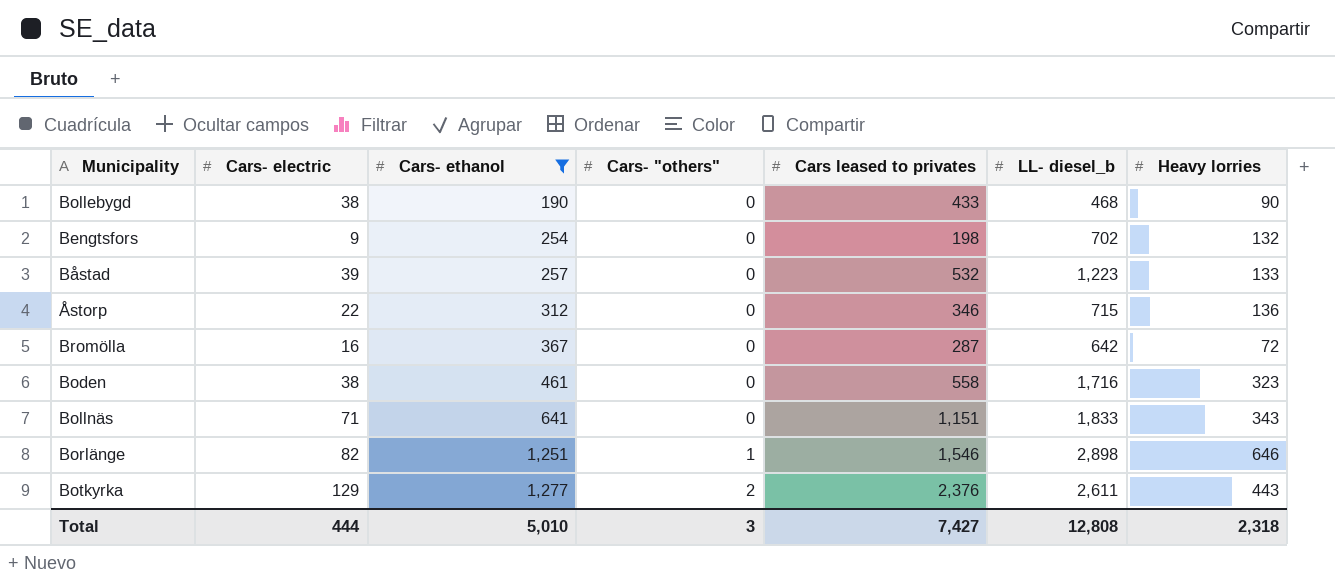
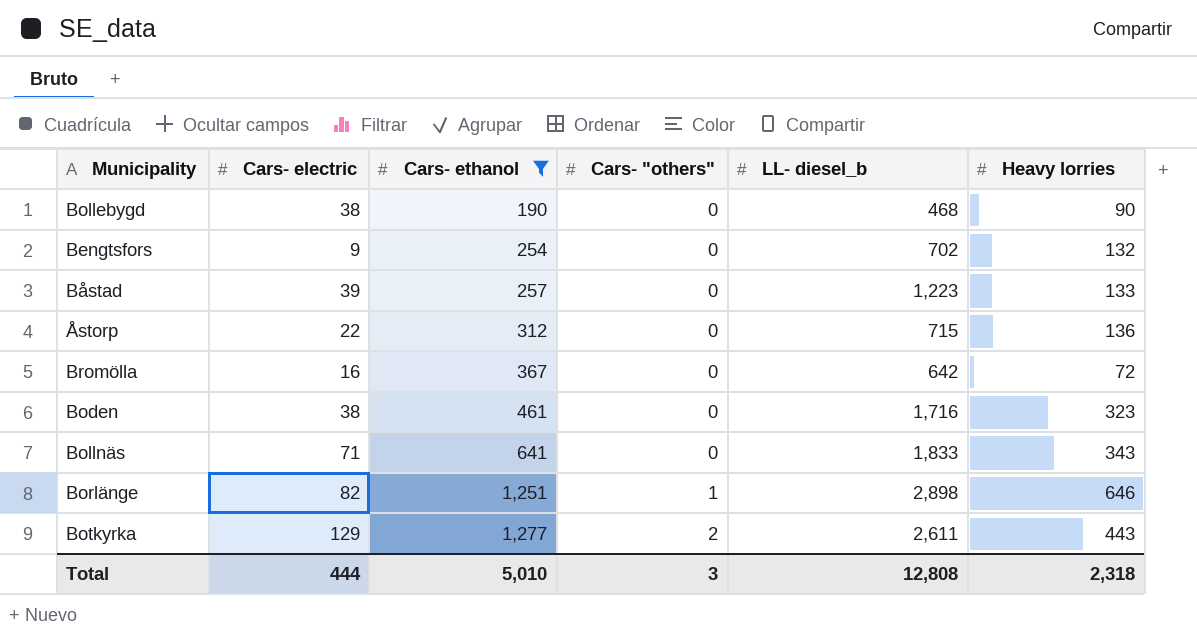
column Cars leased to privates | position: 5 -> none

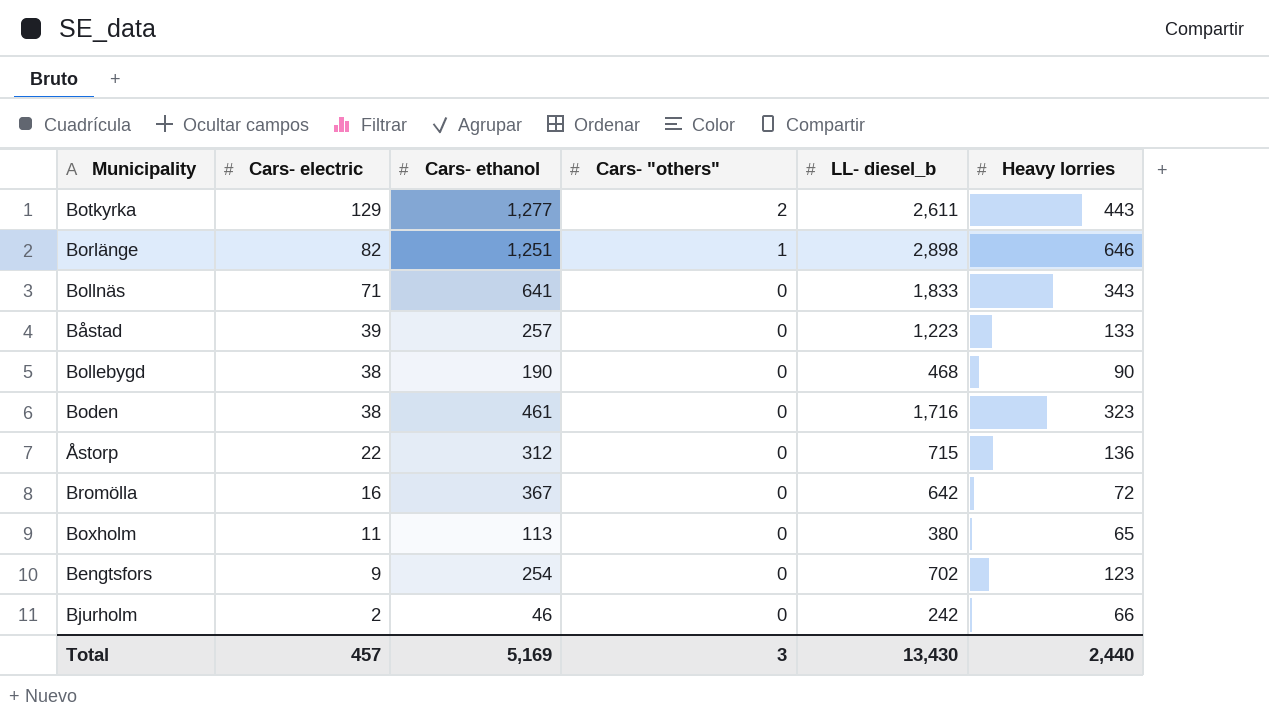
filter: Cars- ethanol >= 190 -> none
row order: Cars- ethanol ascending -> Cars- electric descending
Bengtsfors | Heavy lorries: 132 -> 123
Total | Cars- electric: 444 -> 457
Total | Cars- ethanol: 5,010 -> 5,169
Total | LL- diesel_b: 12,808 -> 13,430
Total | Heavy lorries: 2,318 -> 2,440

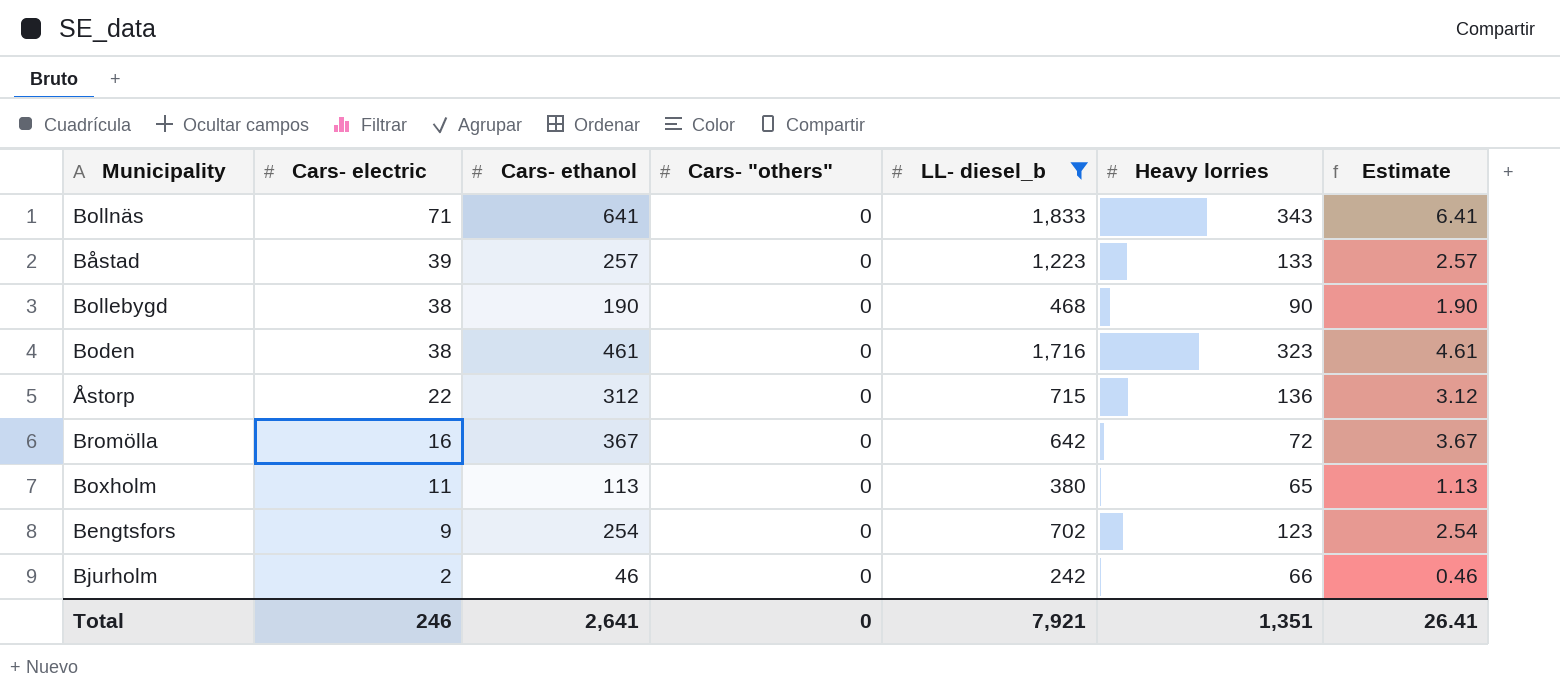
filter: none -> LL- diesel_b <= 1,833
column Estimate | formula: none -> [Cars- ethanol] * 0.01
Total | Cars- electric: 457 -> 246
Total | Cars- ethanol: 5,169 -> 2,641
Total | Cars- "others": 3 -> 0
Total | LL- diesel_b: 13,430 -> 7,921
Total | Heavy lorries: 2,440 -> 1,351

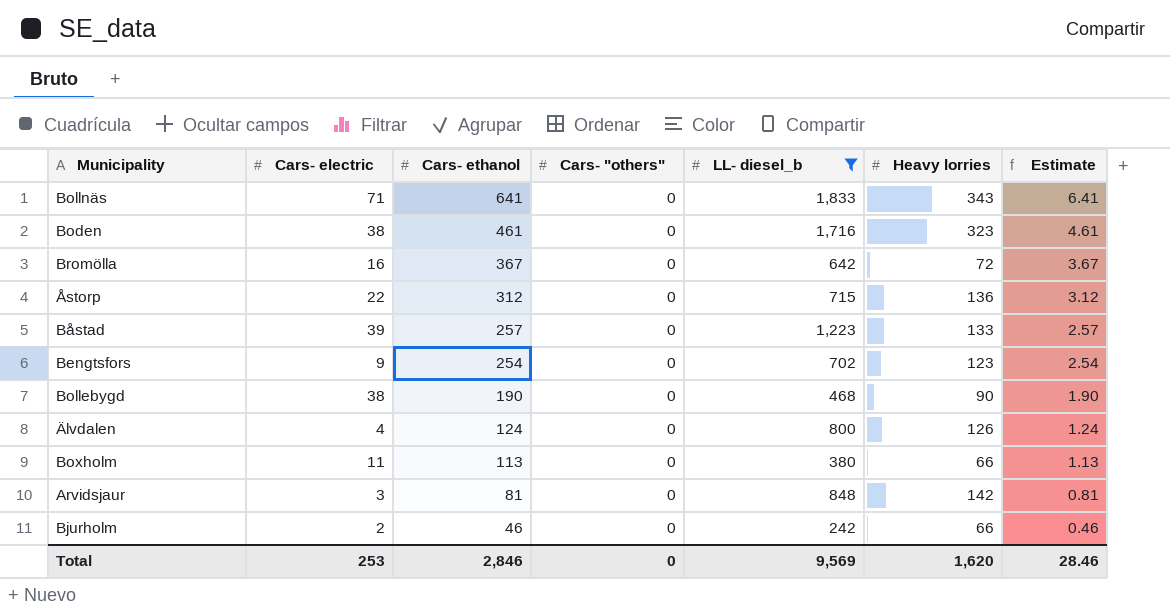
row order: Cars- electric descending -> Cars- ethanol descending
row Älvdalen: none -> 4 | 124 | 0 | 800 | 126 | 1.24
Boxholm | Heavy lorries: 65 -> 66
row Arvidsjaur: none -> 3 | 81 | 0 | 848 | 142 | 0.81
Total | Cars- electric: 246 -> 253
Total | Cars- ethanol: 2,641 -> 2,846
Total | LL- diesel_b: 7,921 -> 9,569
Total | Heavy lorries: 1,351 -> 1,620
Total | Estimate: 26.41 -> 28.46

